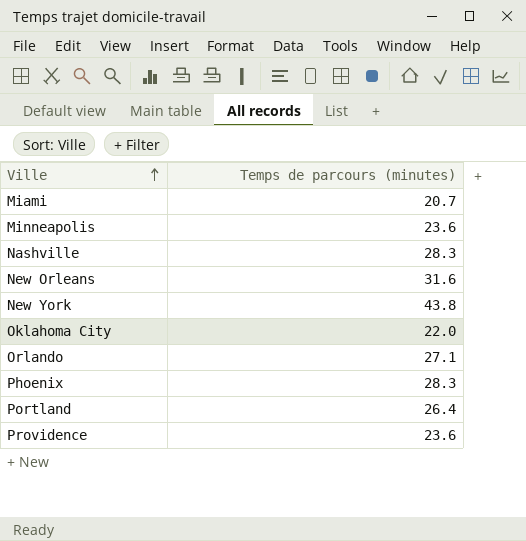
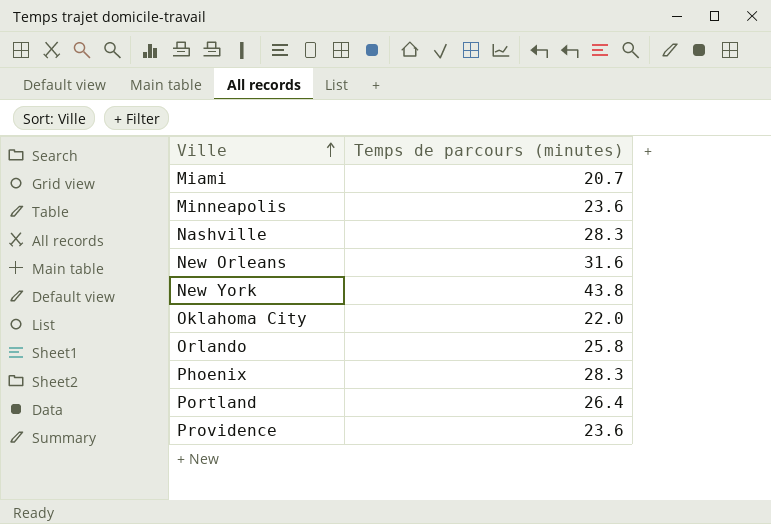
Orlando | Temps de parcours (minutes): 27.1 -> 25.8

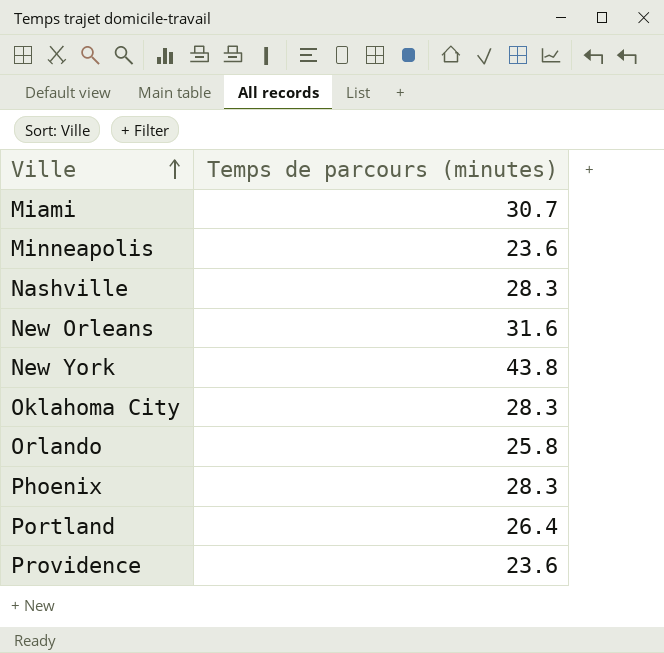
Miami | Temps de parcours (minutes): 20.7 -> 30.7
Oklahoma City | Temps de parcours (minutes): 22.0 -> 28.3

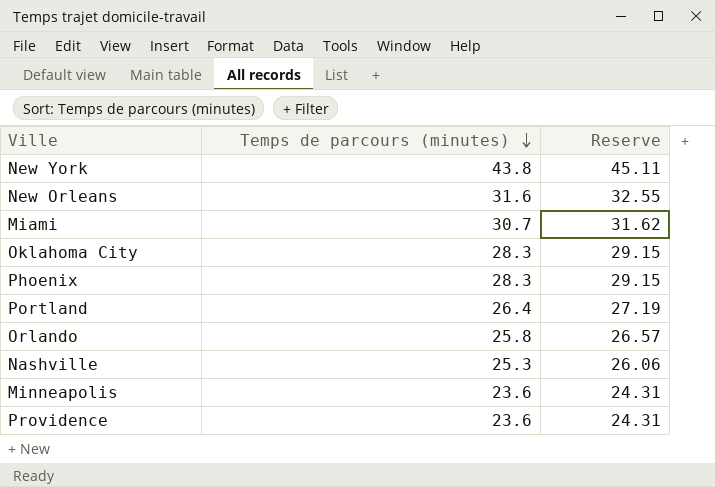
row order: Ville ascending -> Temps de parcours (minutes) descending
column Reserve | formula: none -> [Temps de parcours (minutes)] * 1.03
Nashville | Temps de parcours (minutes): 28.3 -> 25.3

